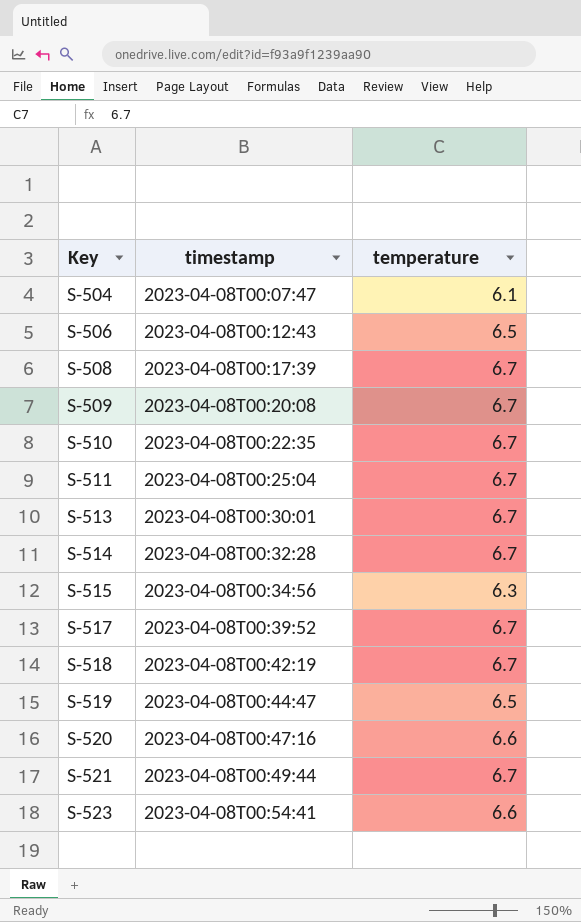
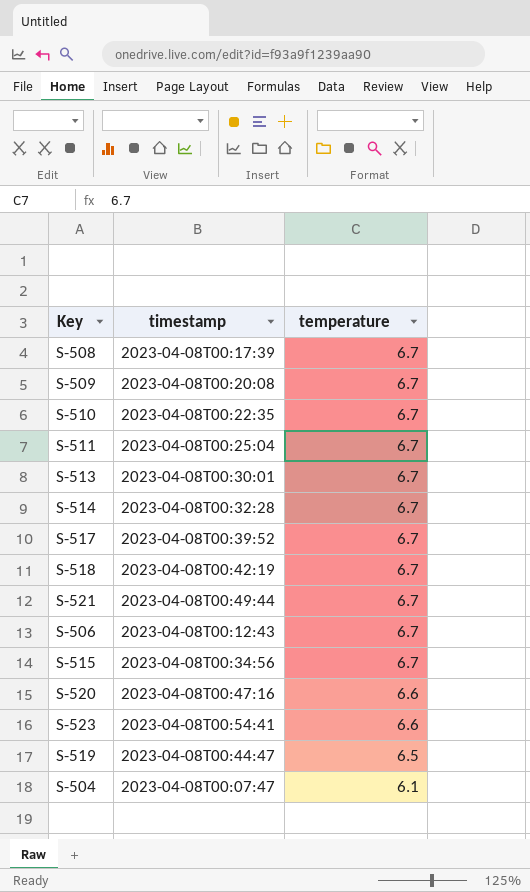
row order: Key ascending -> temperature descending
S-506 | temperature: 6.5 -> 6.7
S-515 | temperature: 6.3 -> 6.7

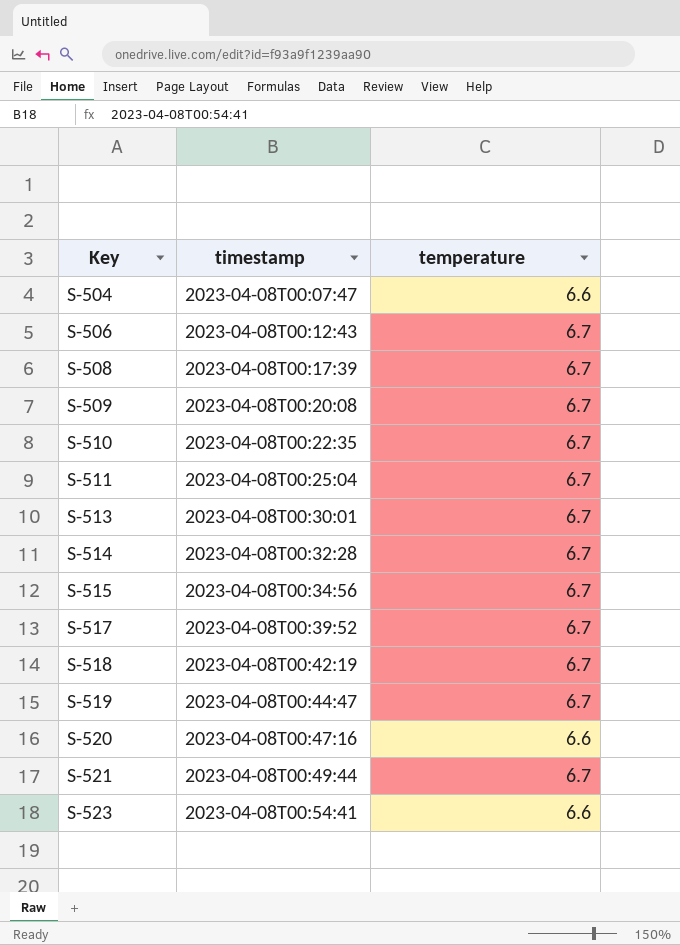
row order: temperature descending -> Key ascending
S-504 | temperature: 6.1 -> 6.6
S-519 | temperature: 6.5 -> 6.7

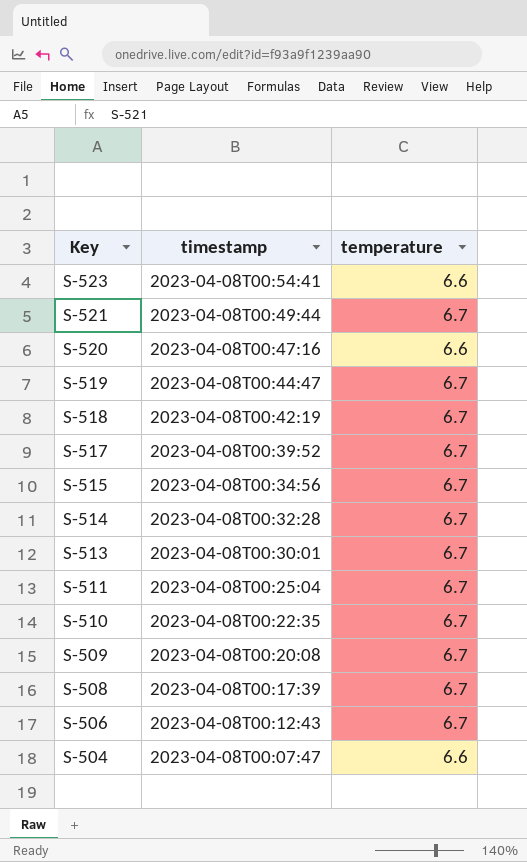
row order: Key ascending -> Key descending

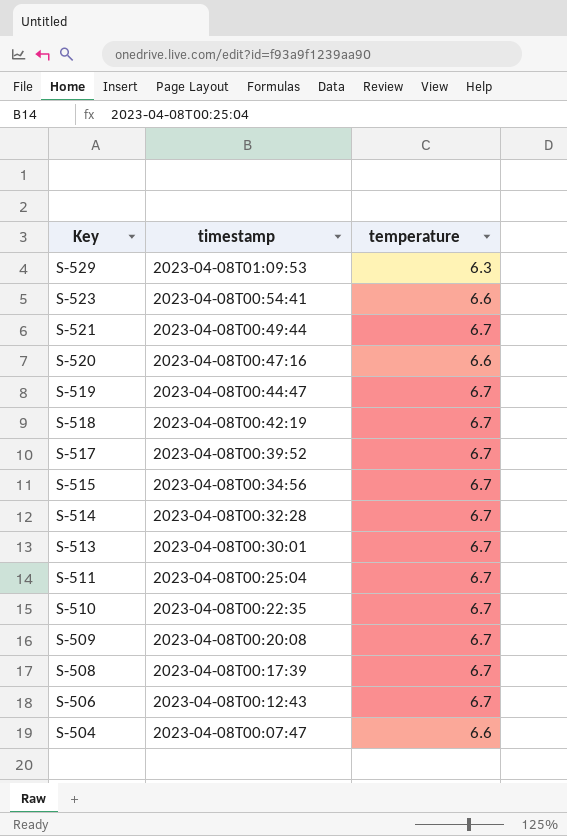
row S-529: none -> 2023-04-08T01:09:53 | 6.3

